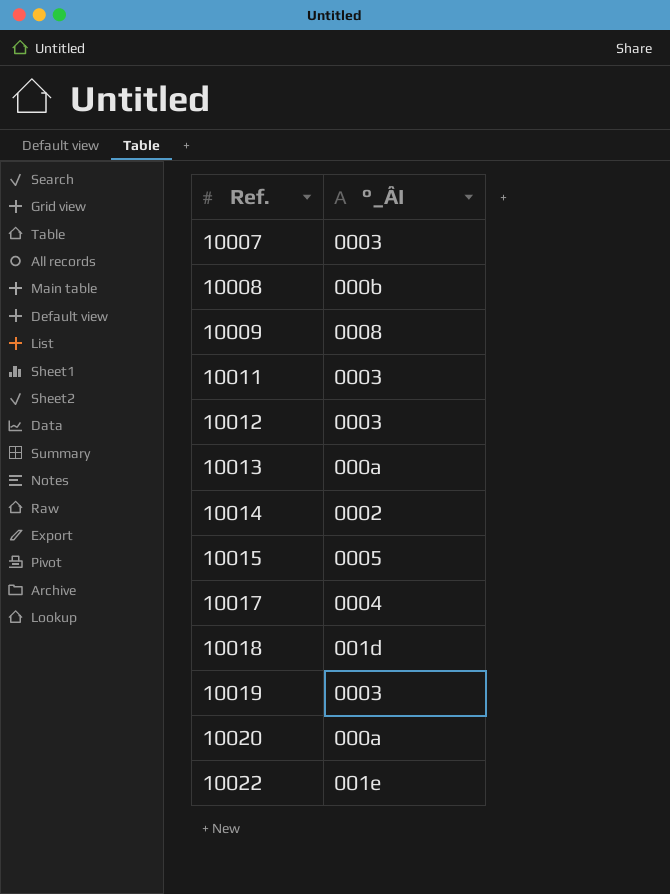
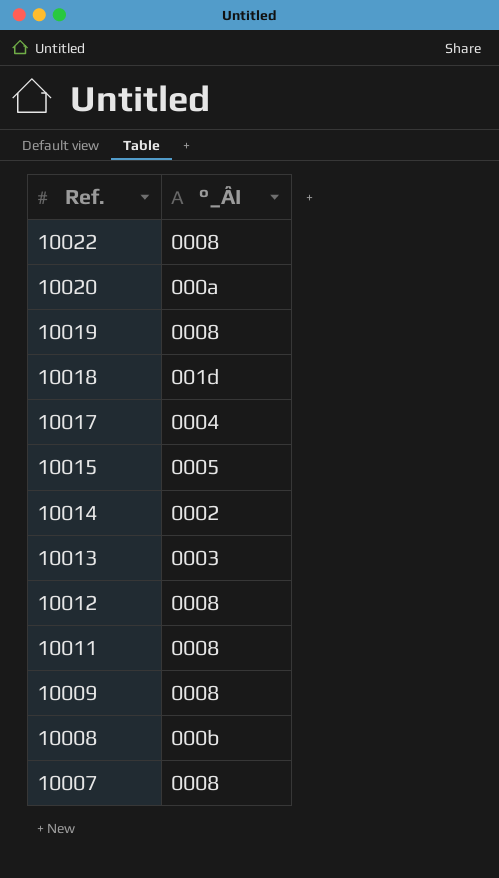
row order: Ref. ascending -> Ref. descending
10022 | °_ÂI: 001e -> 0008
10019 | °_ÂI: 0003 -> 0008
10013 | °_ÂI: 000a -> 0003
10012 | °_ÂI: 0003 -> 0008
10011 | °_ÂI: 0003 -> 0008
10007 | °_ÂI: 0003 -> 0008

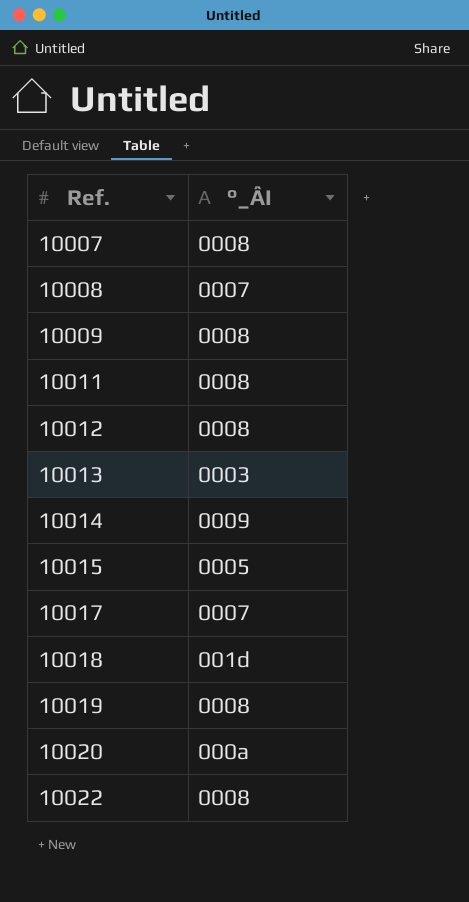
row order: Ref. descending -> Ref. ascending
10008 | °_ÂI: 000b -> 0007
10014 | °_ÂI: 0002 -> 0009
10017 | °_ÂI: 0004 -> 0007

